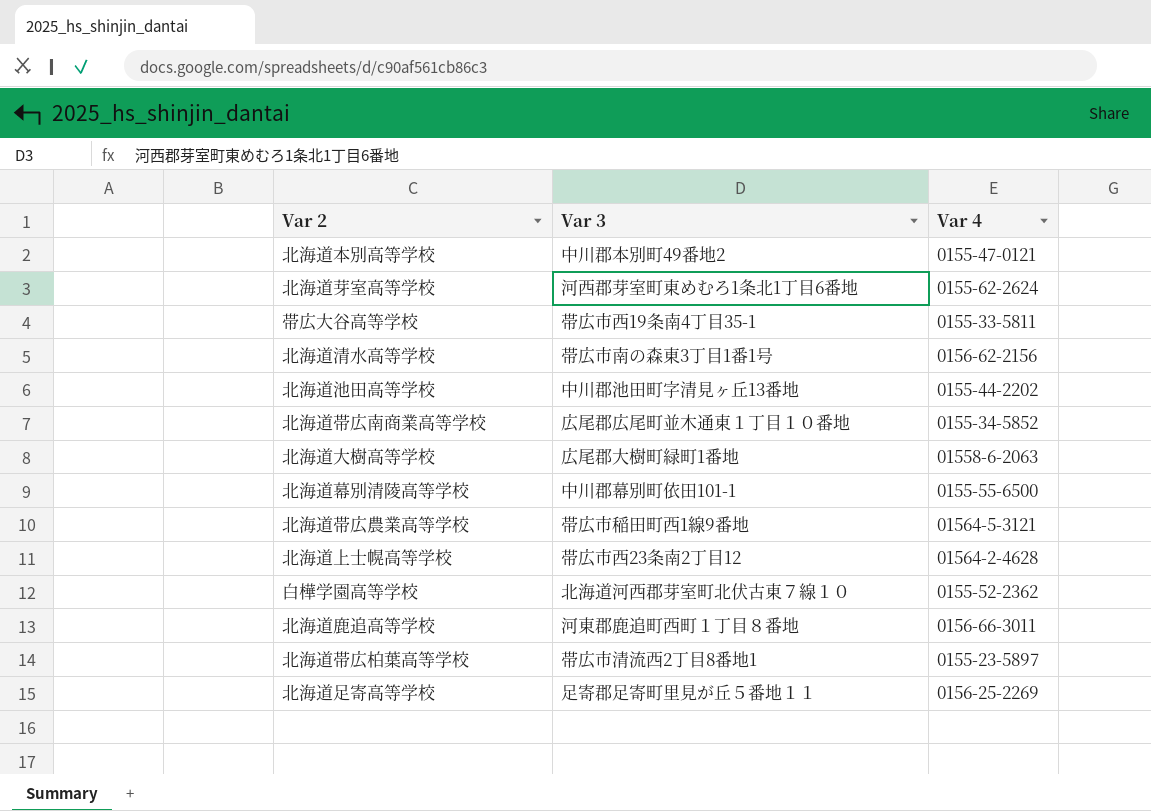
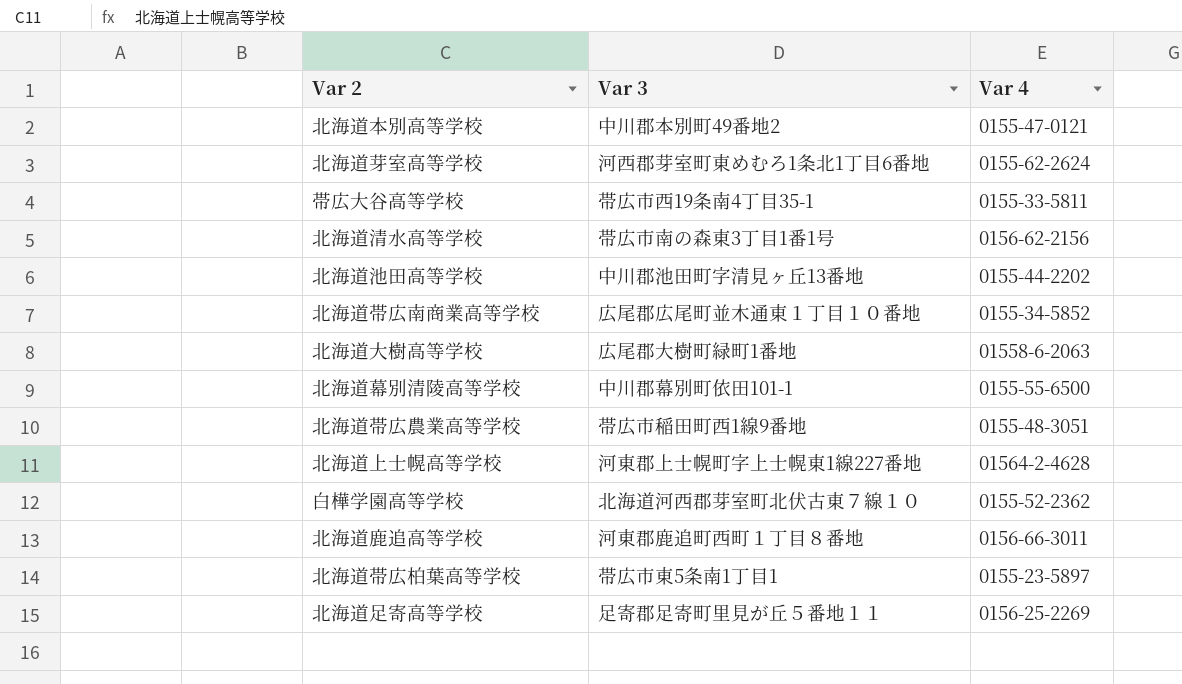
北海道帯広農業高等学校 | Var 4: 01564-5-3121 -> 0155-48-3051
北海道上士幌高等学校 | Var 3: 帯広市西23条南2丁目12 -> 河東郡上士幌町字上士幌東1線227番地
北海道帯広柏葉高等学校 | Var 3: 帯広市清流西2丁目8番地1 -> 帯広市東5条南1丁目1

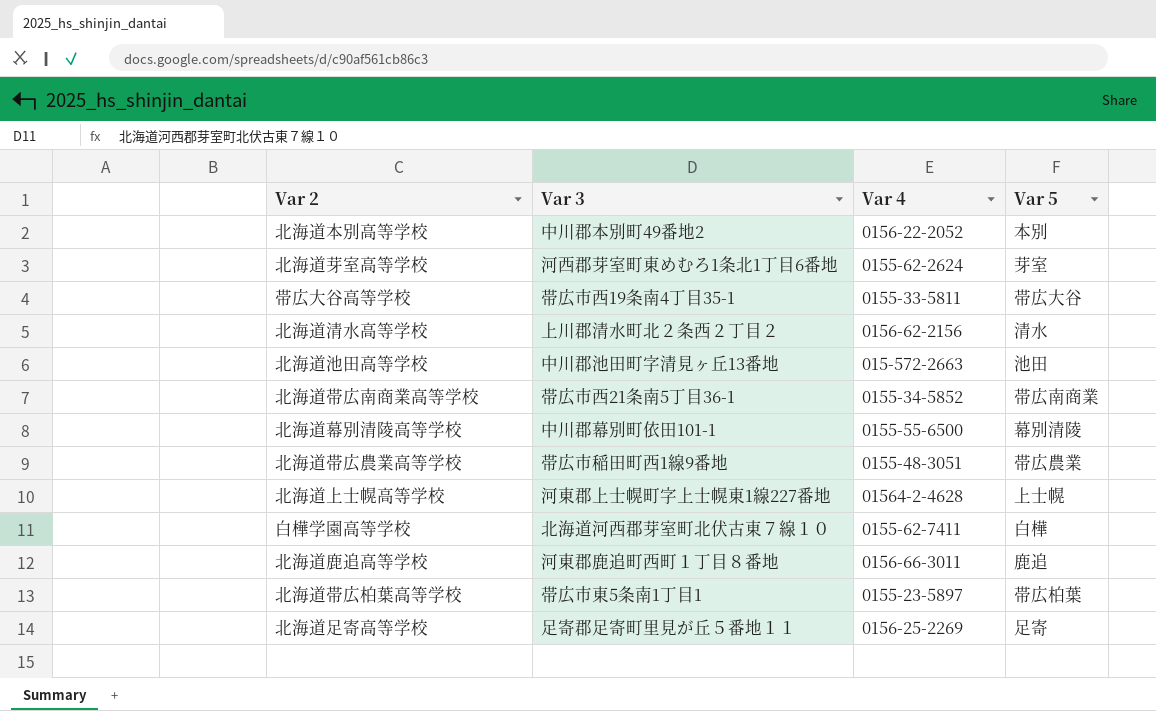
column Var 5 | position: none -> 4
row 北海道大樹高等学校: 広尾郡大樹町緑町1番地 | 01558-6-2063 -> none
北海道本別高等学校 | Var 4: 0155-47-0121 -> 0156-22-2052
北海道清水高等学校 | Var 3: 帯広市南の森東3丁目1番1号 -> 上川郡清水町北２条西２丁目２
北海道池田高等学校 | Var 4: 0155-44-2202 -> 015-572-2663
北海道帯広南商業高等学校 | Var 3: 広尾郡広尾町並木通東１丁目１０番地 -> 帯広市西21条南5丁目36-1
白樺学園高等学校 | Var 4: 0155-52-2362 -> 0155-62-7411

